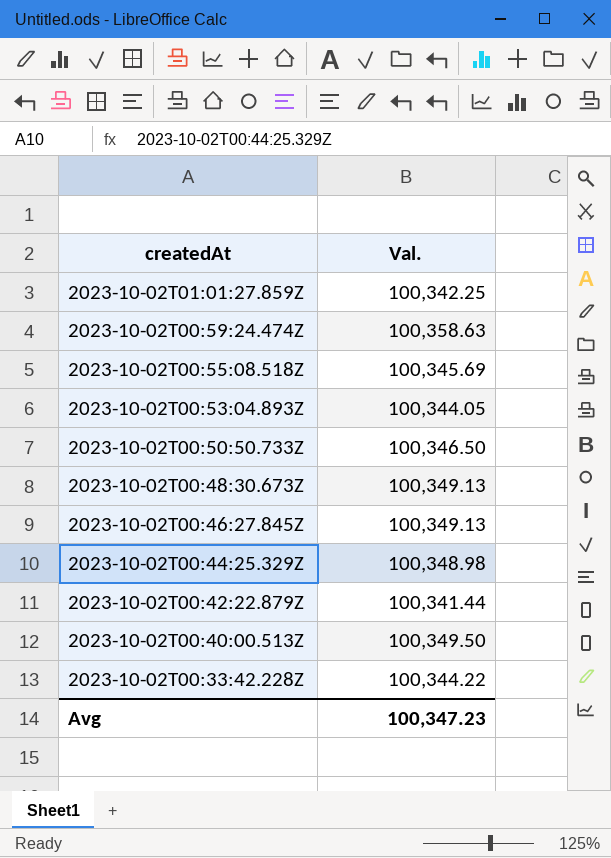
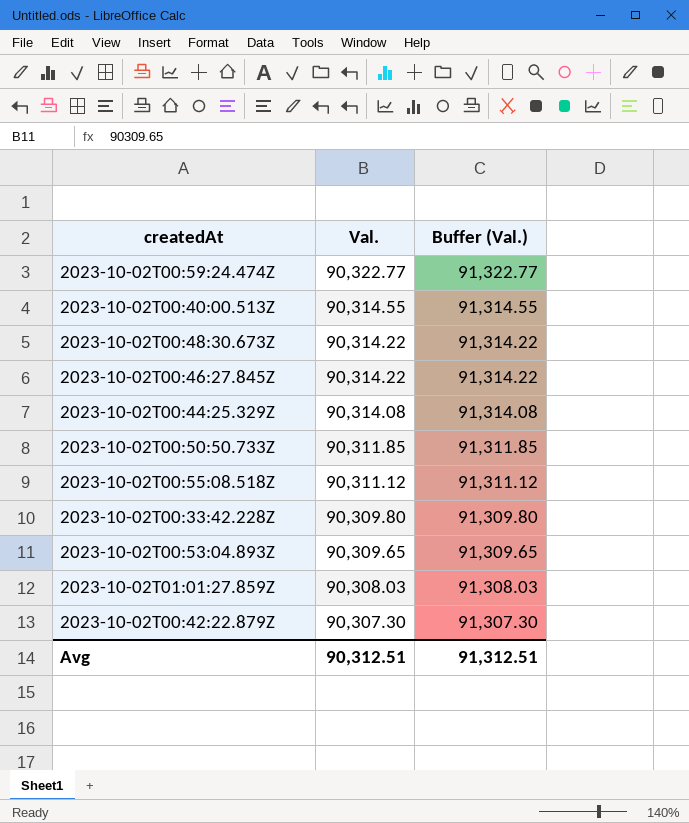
row order: createdAt descending -> Val. descending
column Buffer (Val.) | formula: none -> [Val.] + 1000
2023-10-02T00:59:24.474Z | Val.: 100,358.63 -> 90,322.77
2023-10-02T00:40:00.513Z | Val.: 100,349.50 -> 90,314.55
2023-10-02T00:48:30.673Z | Val.: 100,349.13 -> 90,314.22
2023-10-02T00:46:27.845Z | Val.: 100,349.13 -> 90,314.22
2023-10-02T00:44:25.329Z | Val.: 100,348.98 -> 90,314.08
2023-10-02T00:50:50.733Z | Val.: 100,346.50 -> 90,311.85
2023-10-02T00:55:08.518Z | Val.: 100,345.69 -> 90,311.12
2023-10-02T00:33:42.228Z | Val.: 100,344.22 -> 90,309.80
2023-10-02T00:53:04.893Z | Val.: 100,344.05 -> 90,309.65
2023-10-02T01:01:27.859Z | Val.: 100,342.25 -> 90,308.03
2023-10-02T00:42:22.879Z | Val.: 100,341.44 -> 90,307.30
Avg | Val.: 100,347.23 -> 90,312.51

